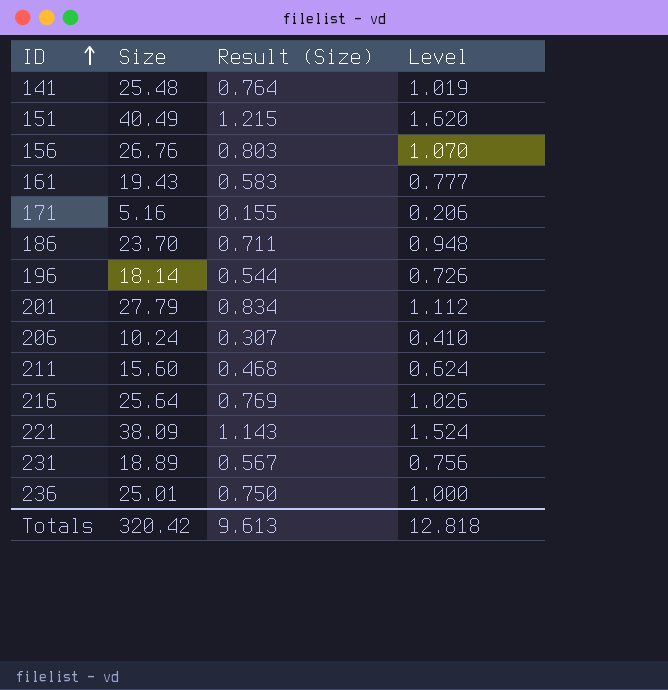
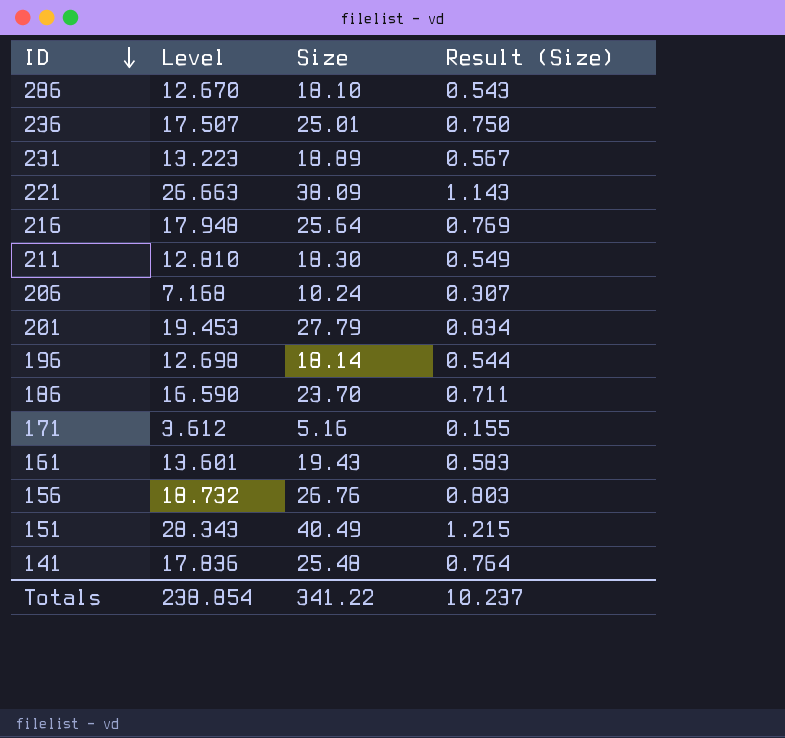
row order: ID ascending -> ID descending
column Level | formula: [Size] * 0.04 -> [Size] * 0.7
column Level | position: 4 -> 2
row 286: none -> 12.670 | 18.10 | 0.543
211 | Size: 15.60 -> 18.30
211 | Result (Size): 0.468 -> 0.549
Totals | Level: 12.818 -> 238.854
Totals | Size: 320.42 -> 341.22
Totals | Result (Size): 9.613 -> 10.237

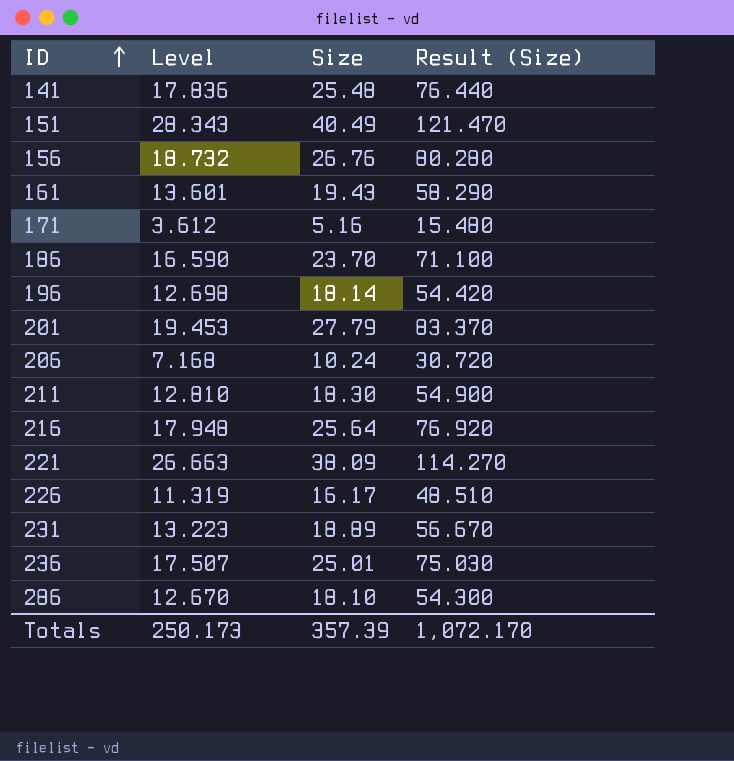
row order: ID descending -> ID ascending
column Result (Size) | formula: [Size] * 0.03 -> [Size] * 3
row 226: none -> 11.319 | 16.17 | 48.510
Totals | Level: 238.854 -> 250.173
Totals | Size: 341.22 -> 357.39
Totals | Result (Size): 10.237 -> 1,072.170

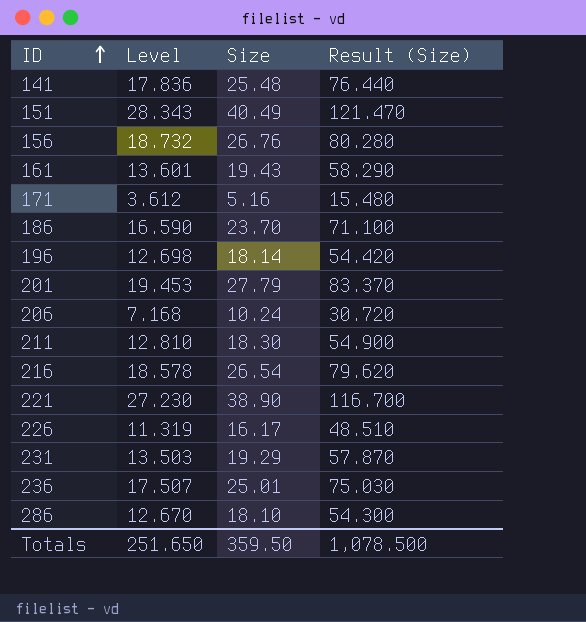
216 | Level: 17.948 -> 18.578
216 | Size: 25.64 -> 26.54
216 | Result (Size): 76.920 -> 79.620
221 | Level: 26.663 -> 27.230
221 | Size: 38.09 -> 38.90
221 | Result (Size): 114.270 -> 116.700
231 | Level: 13.223 -> 13.503
231 | Size: 18.89 -> 19.29
231 | Result (Size): 56.670 -> 57.870
Totals | Level: 250.173 -> 251.650
Totals | Size: 357.39 -> 359.50
Totals | Result (Size): 1,072.170 -> 1,078.500

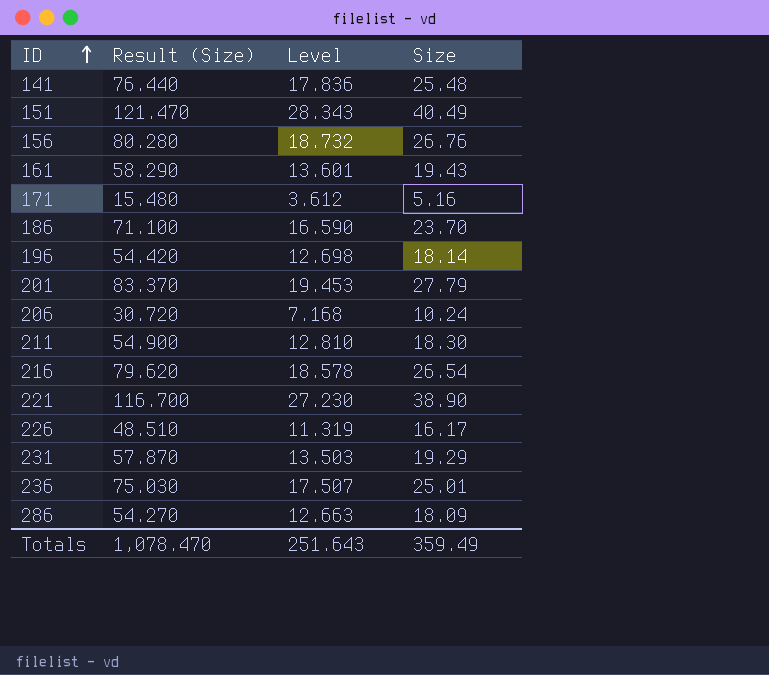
column Result (Size) | position: 4 -> 2
286 | Result (Size): 54.300 -> 54.270
286 | Level: 12.670 -> 12.663
286 | Size: 18.10 -> 18.09
Totals | Result (Size): 1,078.500 -> 1,078.470
Totals | Level: 251.650 -> 251.643
Totals | Size: 359.50 -> 359.49

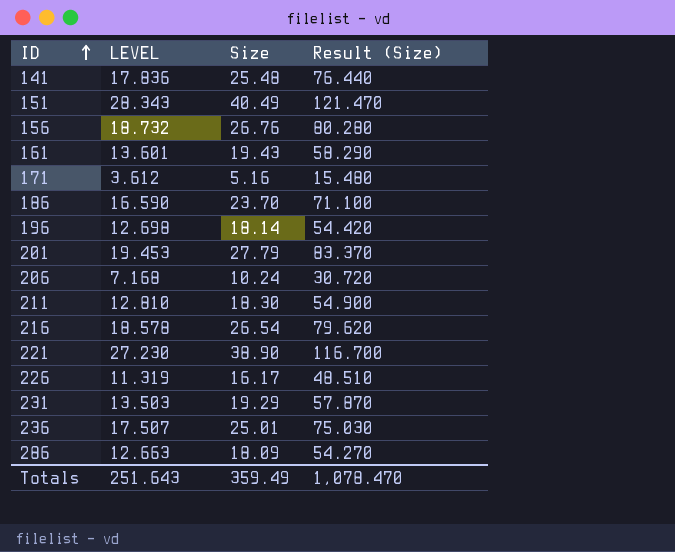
column name: Level -> LEVEL
column Result (Size) | position: 2 -> 4

